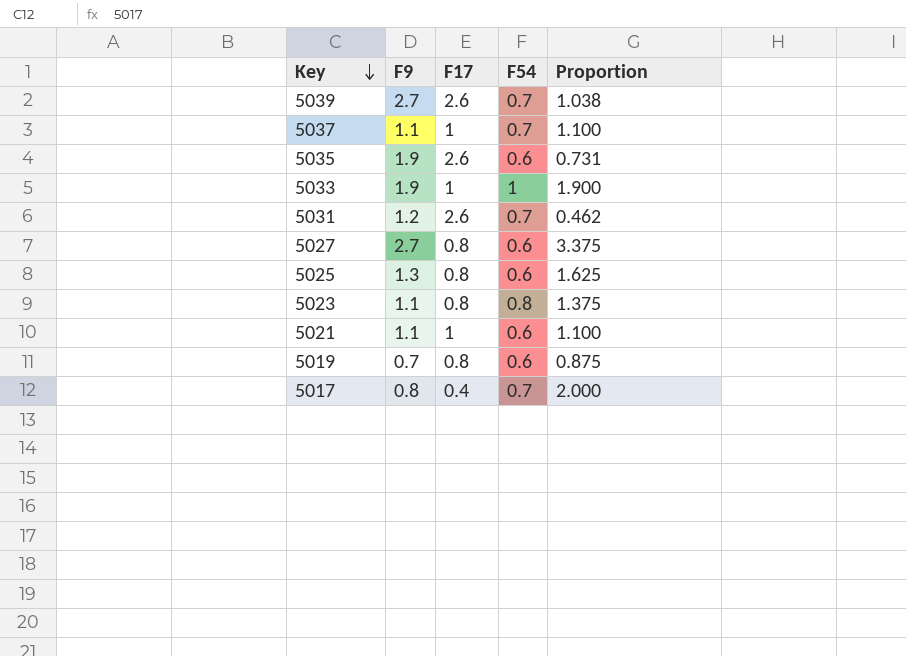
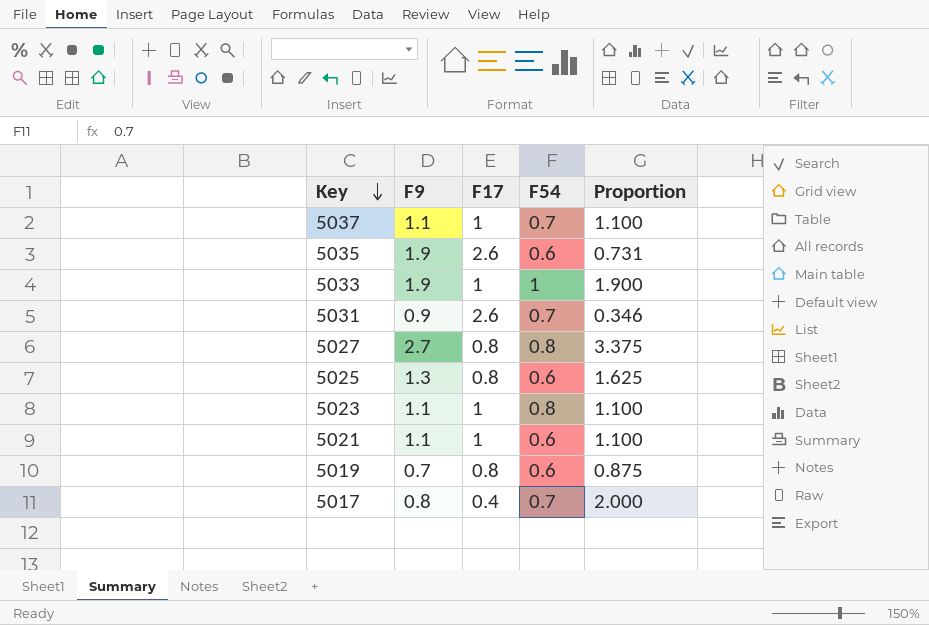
row 5039: 2.7 | 2.6 | 0.7 | 1.038 -> none
5031 | F9: 1.2 -> 0.9
5031 | Proportion: 0.462 -> 0.346
5027 | F54: 0.6 -> 0.8
5023 | F17: 0.8 -> 1
5023 | Proportion: 1.375 -> 1.100

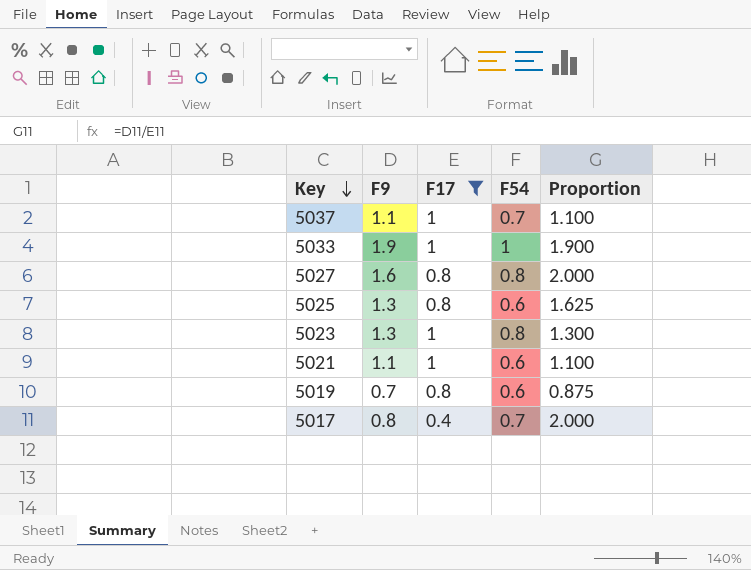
filter: none -> F17 != 2.6
5027 | F9: 2.7 -> 1.6
5027 | Proportion: 3.375 -> 2.000
5023 | F9: 1.1 -> 1.3
5023 | Proportion: 1.100 -> 1.300

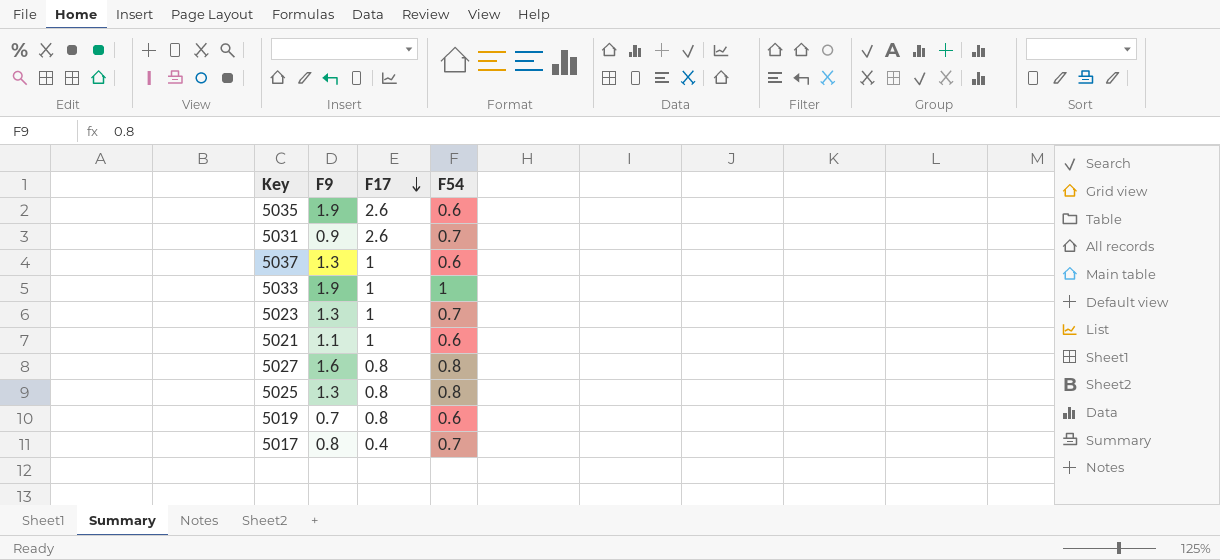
filter: F17 != 2.6 -> none
row order: Key descending -> F17 descending
column Proportion | formula: [F9] / [F17] -> none
5037 | F9: 1.1 -> 1.3
5037 | F54: 0.7 -> 0.6
5023 | F54: 0.8 -> 0.7
5025 | F54: 0.6 -> 0.8

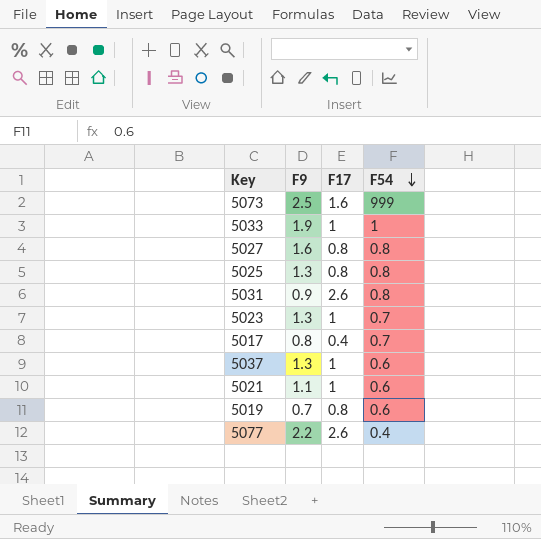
row order: F17 descending -> F54 descending
row 5035: 1.9 | 2.6 | 0.6 -> none
row 5073: none -> 2.5 | 1.6 | 999
5031 | F54: 0.7 -> 0.8
row 5077: none -> 2.2 | 2.6 | 0.4

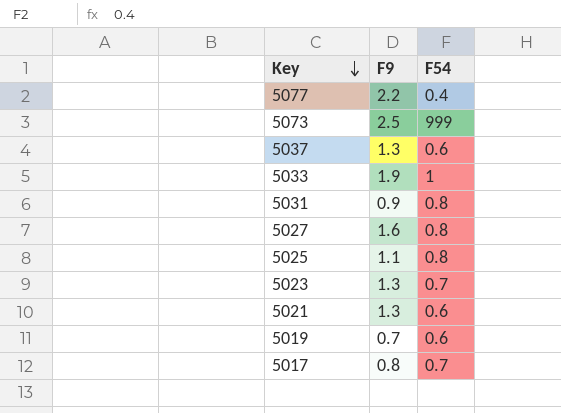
row order: F54 descending -> Key descending
column F17 | position: 3 -> none
5025 | F9: 1.3 -> 1.1
5021 | F9: 1.1 -> 1.3

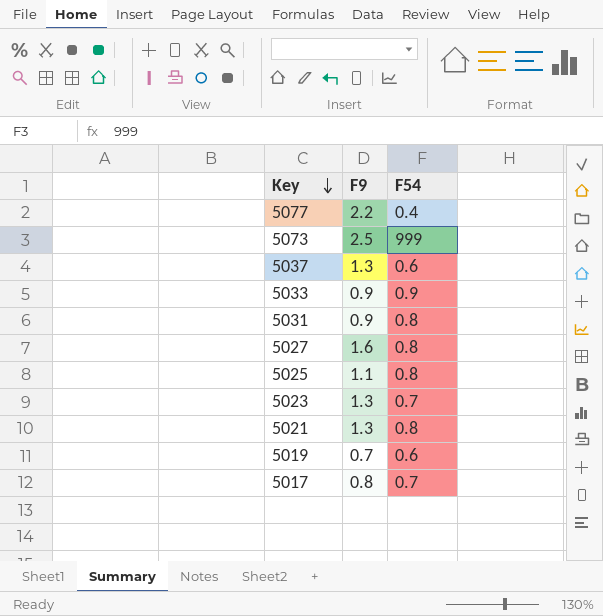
5033 | F9: 1.9 -> 0.9
5033 | F54: 1 -> 0.9
5021 | F54: 0.6 -> 0.8

